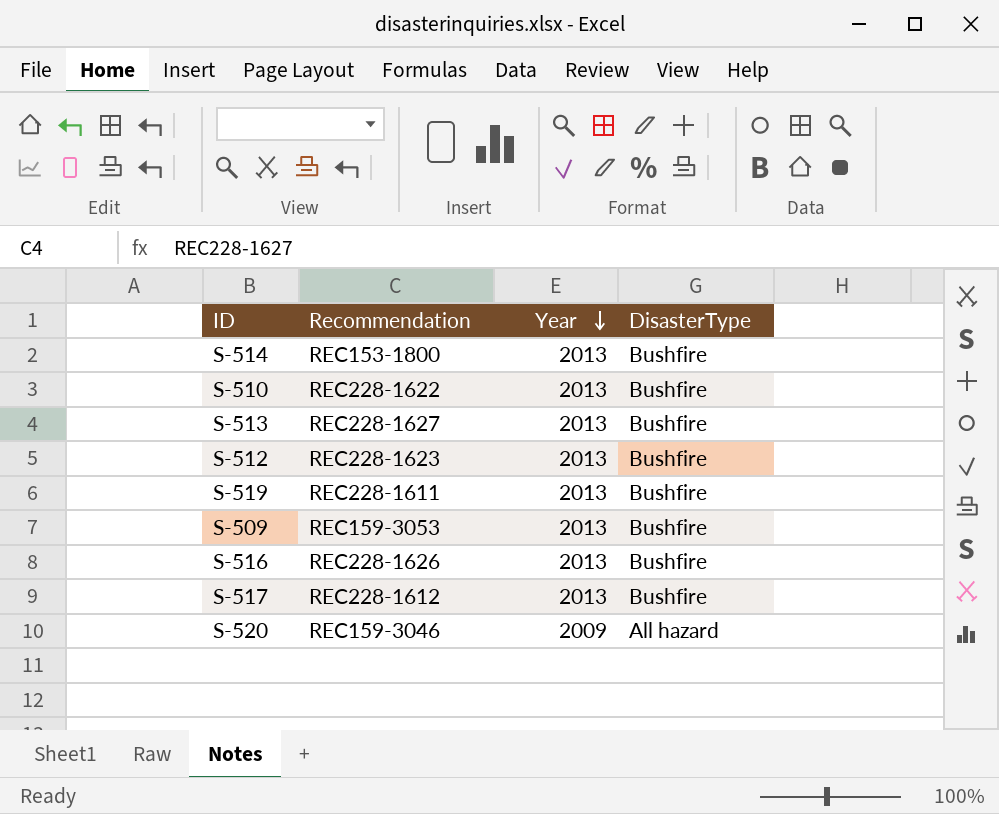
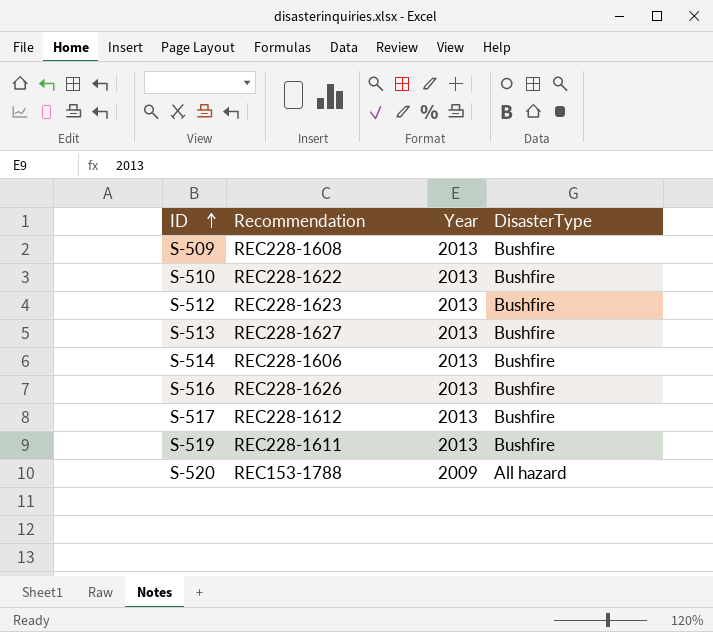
row order: Year descending -> ID ascending
S-509 | Recommendation: REC159-3053 -> REC228-1608
S-514 | Recommendation: REC153-1800 -> REC228-1606
S-520 | Recommendation: REC159-3046 -> REC153-1788

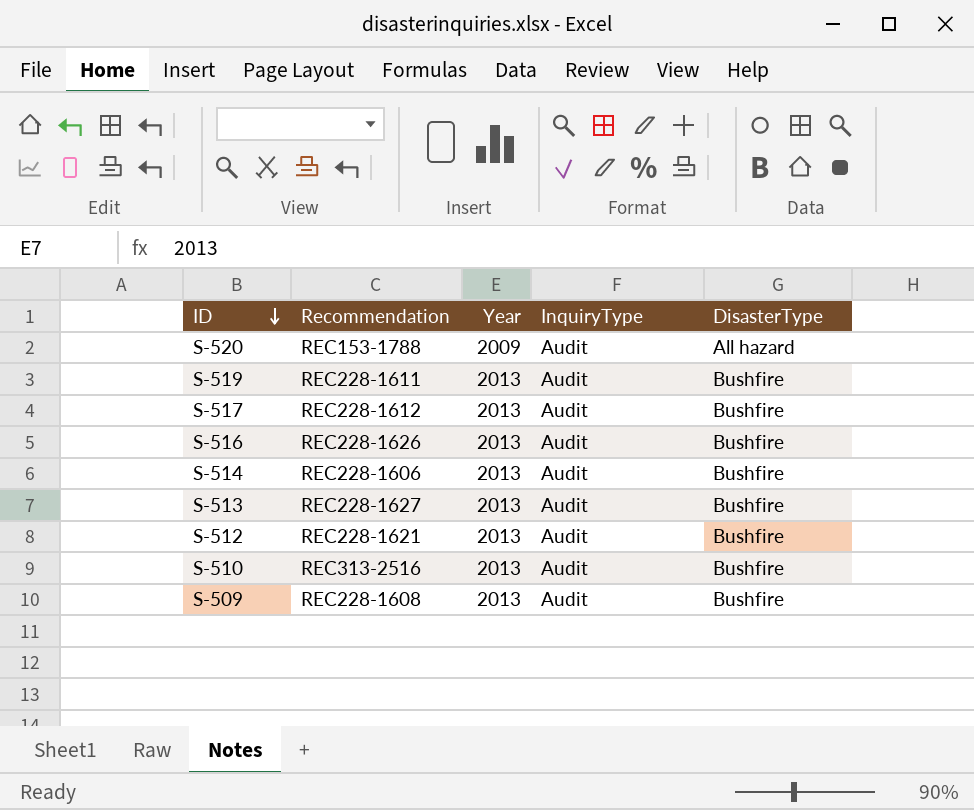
row order: ID ascending -> ID descending
column InquiryType | position: none -> 4
S-512 | Recommendation: REC228-1623 -> REC228-1621
S-510 | Recommendation: REC228-1622 -> REC313-2516

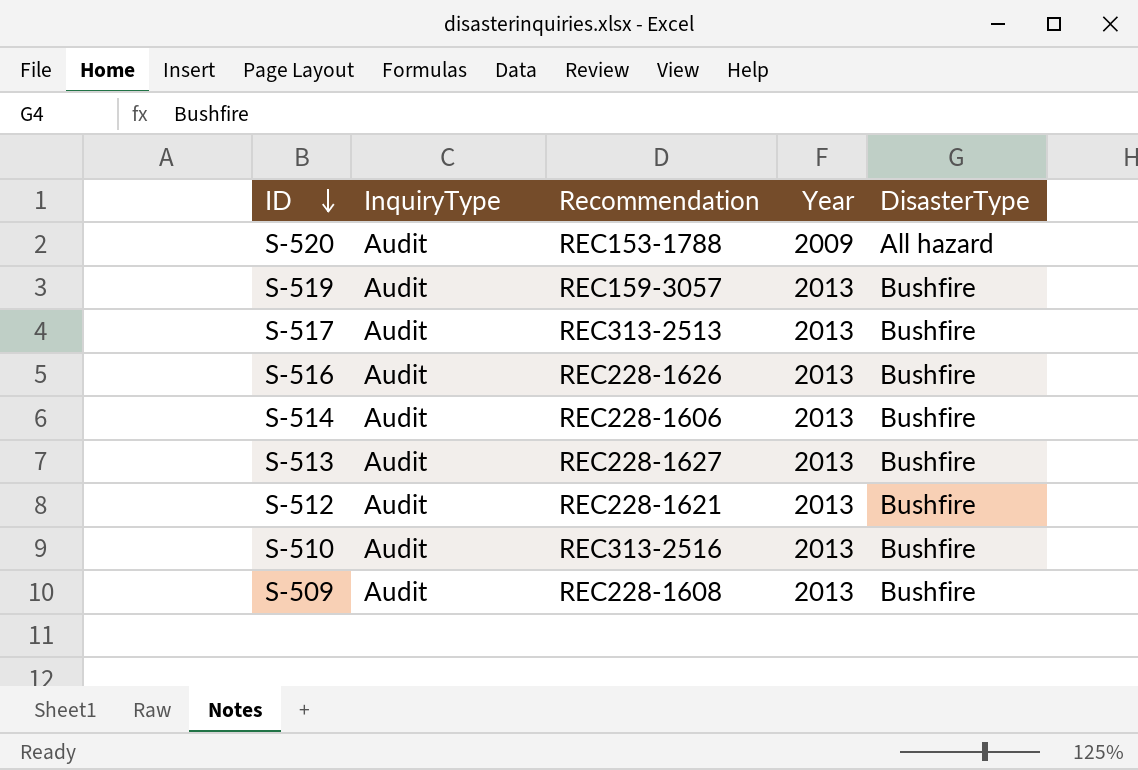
column InquiryType | position: 4 -> 2
S-519 | Recommendation: REC228-1611 -> REC159-3057
S-517 | Recommendation: REC228-1612 -> REC313-2513

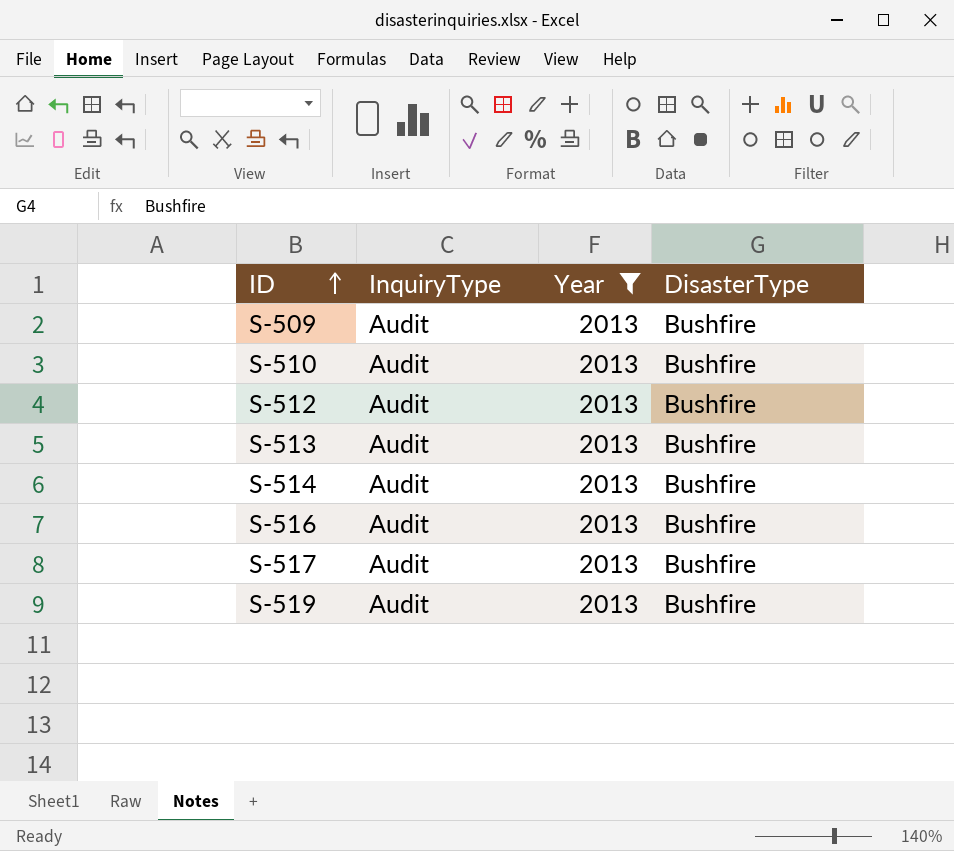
filter: none -> Year = 2013
row order: ID descending -> ID ascending
column Recommendation | position: 3 -> none

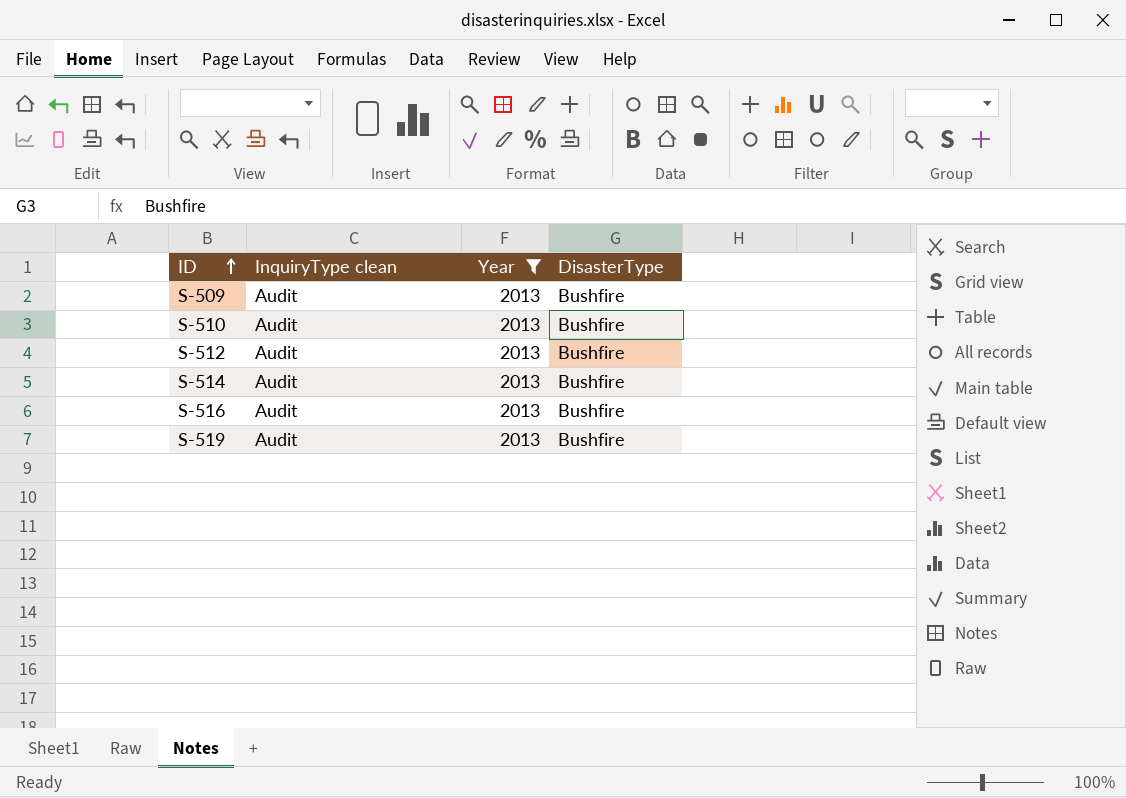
column name: InquiryType -> InquiryType clean
row S-513: Audit | 2013 | Bushfire -> none
row S-517: Audit | 2013 | Bushfire -> none

